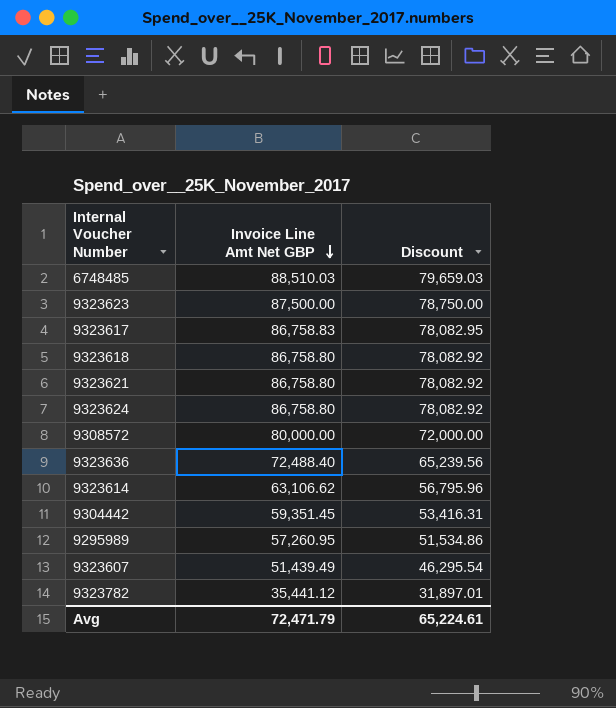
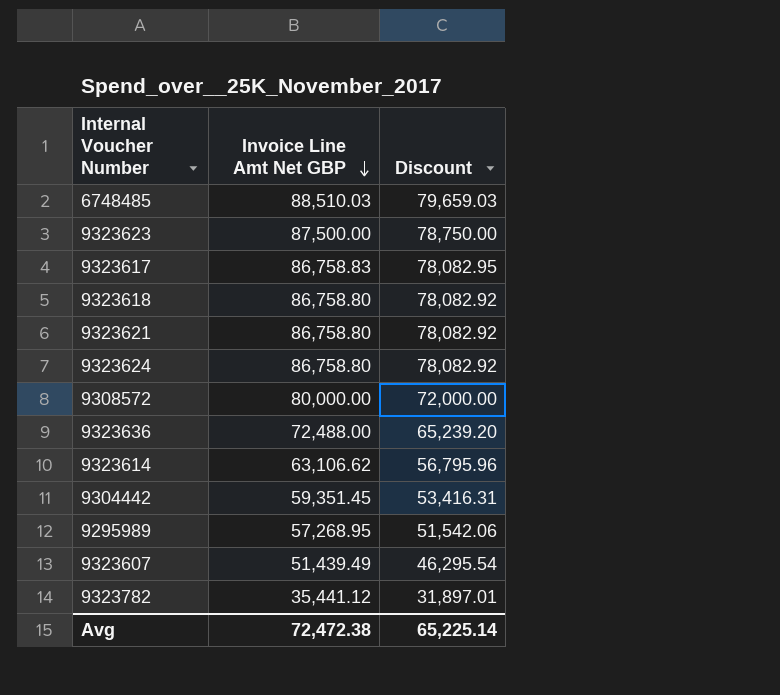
9323636 | Invoice Line Amt Net GBP: 72,488.40 -> 72,488.00
9323636 | Discount: 65,239.56 -> 65,239.20
9295989 | Invoice Line Amt Net GBP: 57,260.95 -> 57,268.95
9295989 | Discount: 51,534.86 -> 51,542.06
Avg | Invoice Line Amt Net GBP: 72,471.79 -> 72,472.38
Avg | Discount: 65,224.61 -> 65,225.14

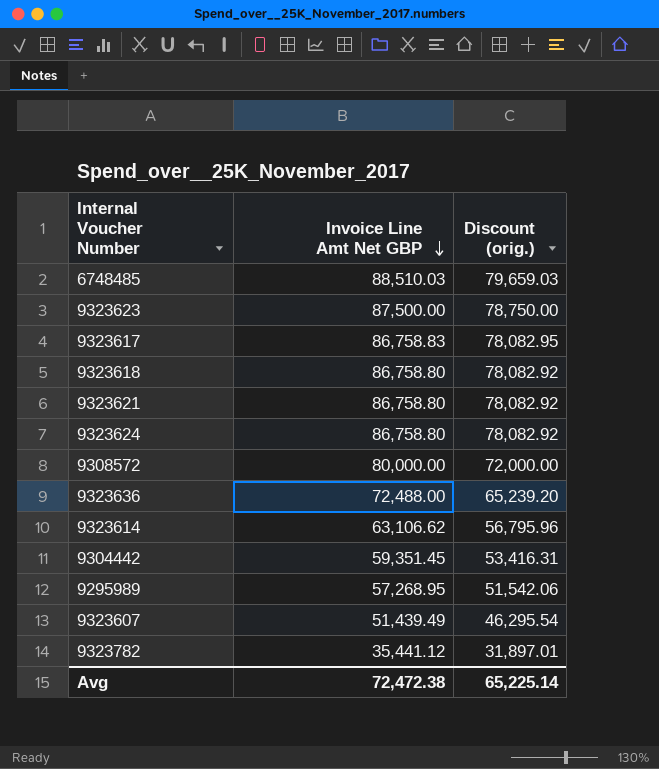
column name: Discount -> Discount (orig.)

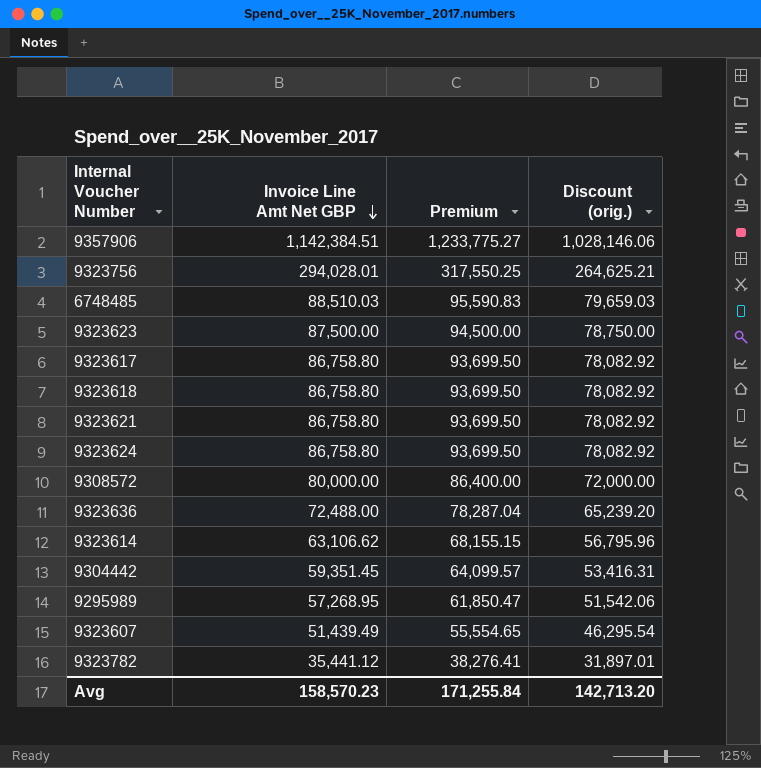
column Premium | formula: none -> [Invoice Line Amt Net GBP] * 1.08
row 9357906: none -> 1,142,384.51 | 1,233,775.27 | 1,028,146.06
row 9323756: none -> 294,028.01 | 317,550.25 | 264,625.21
9323617 | Invoice Line Amt Net GBP: 86,758.83 -> 86,758.80
9323617 | Discount (orig.): 78,082.95 -> 78,082.92
Avg | Invoice Line Amt Net GBP: 72,472.38 -> 158,570.23
Avg | Discount (orig.): 65,225.14 -> 142,713.20

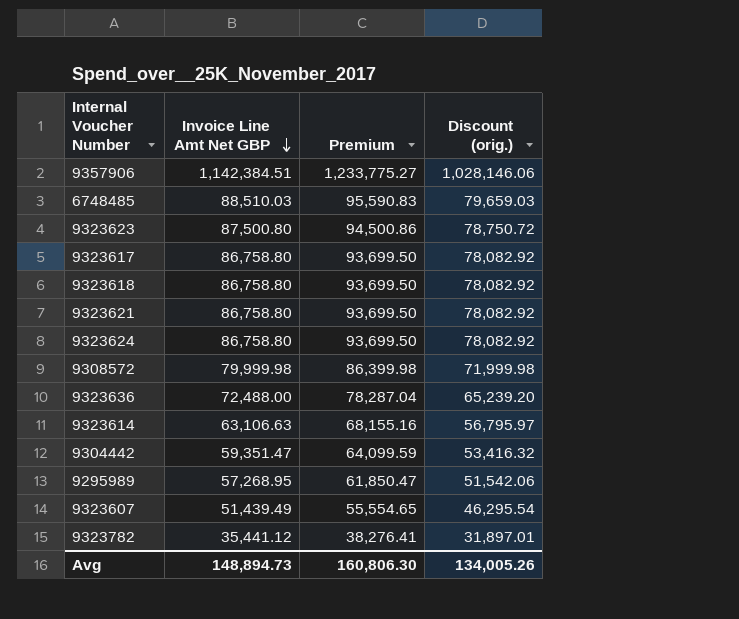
row 9323756: 294,028.01 | 317,550.25 | 264,625.21 -> none
9323623 | Invoice Line Amt Net GBP: 87,500.00 -> 87,500.80
9323623 | Premium: 94,500.00 -> 94,500.86
9323623 | Discount (orig.): 78,750.00 -> 78,750.72
9308572 | Invoice Line Amt Net GBP: 80,000.00 -> 79,999.98
9308572 | Premium: 86,400.00 -> 86,399.98
9308572 | Discount (orig.): 72,000.00 -> 71,999.98
9323614 | Invoice Line Amt Net GBP: 63,106.62 -> 63,106.63
9323614 | Premium: 68,155.15 -> 68,155.16
9323614 | Discount (orig.): 56,795.96 -> 56,795.97
9304442 | Invoice Line Amt Net GBP: 59,351.45 -> 59,351.47
9304442 | Premium: 64,099.57 -> 64,099.59
9304442 | Discount (orig.): 53,416.31 -> 53,416.32
Avg | Invoice Line Amt Net GBP: 158,570.23 -> 148,894.73
Avg | Premium: 171,255.84 -> 160,806.30
Avg | Discount (orig.): 142,713.20 -> 134,005.26

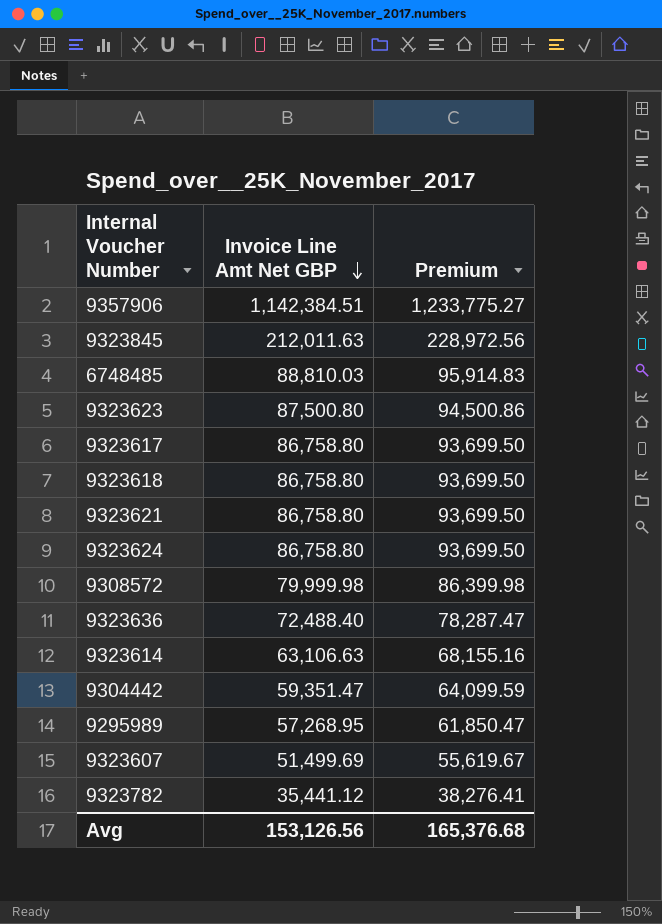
column Discount (orig.) | formula: [Invoice Line Amt Net GBP] * 0.9 -> none
row 9323845: none -> 212,011.63 | 228,972.56
6748485 | Invoice Line Amt Net GBP: 88,510.03 -> 88,810.03
6748485 | Premium: 95,590.83 -> 95,914.83
9323636 | Invoice Line Amt Net GBP: 72,488.00 -> 72,488.40
9323636 | Premium: 78,287.04 -> 78,287.47
9323607 | Invoice Line Amt Net GBP: 51,439.49 -> 51,499.69
9323607 | Premium: 55,554.65 -> 55,619.67
Avg | Invoice Line Amt Net GBP: 148,894.73 -> 153,126.56
Avg | Premium: 160,806.30 -> 165,376.68

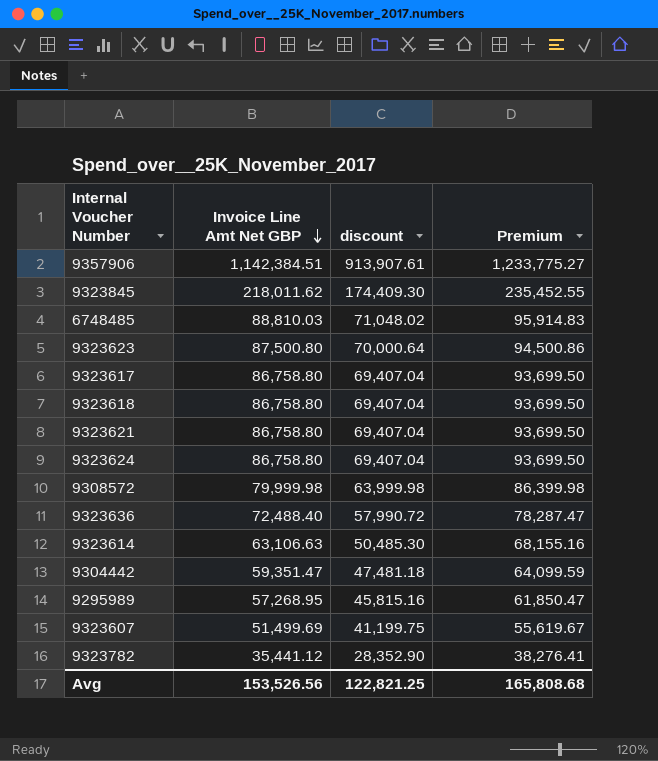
column discount | formula: none -> [Invoice Line Amt Net GBP] * 0.8
9323845 | Invoice Line Amt Net GBP: 212,011.63 -> 218,011.62
9323845 | Premium: 228,972.56 -> 235,452.55
Avg | Invoice Line Amt Net GBP: 153,126.56 -> 153,526.56
Avg | Premium: 165,376.68 -> 165,808.68

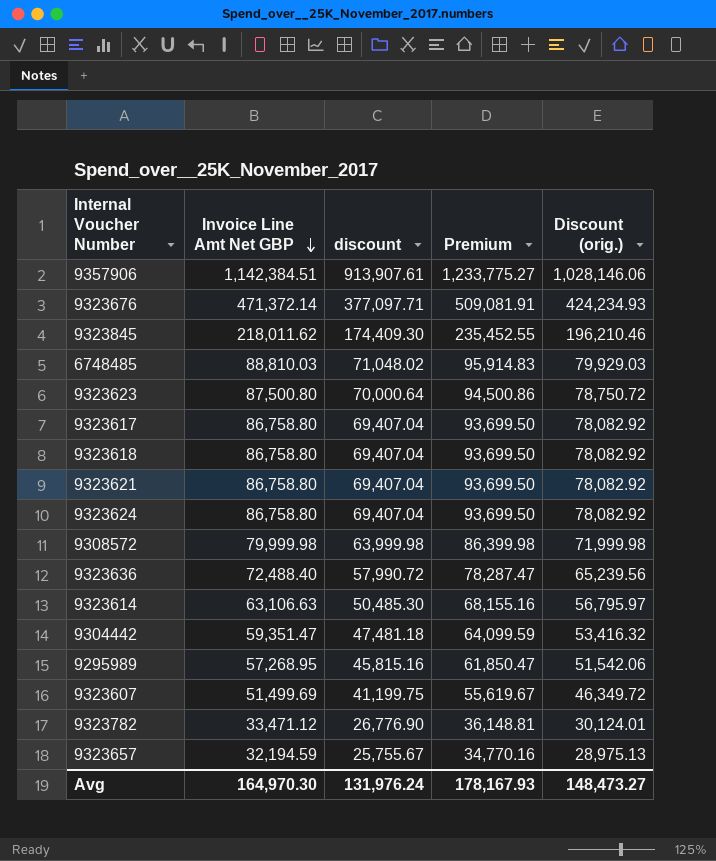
column Discount (orig.) | formula: none -> [Invoice Line Amt Net GBP] * 0.9
row 9323676: none -> 471,372.14 | 377,097.71 | 509,081.91 | 424,234.93
9323782 | Invoice Line Amt Net GBP: 35,441.12 -> 33,471.12
9323782 | discount: 28,352.90 -> 26,776.90
9323782 | Premium: 38,276.41 -> 36,148.81
row 9323657: none -> 32,194.59 | 25,755.67 | 34,770.16 | 28,975.13
Avg | Invoice Line Amt Net GBP: 153,526.56 -> 164,970.30
Avg | discount: 122,821.25 -> 131,976.24
Avg | Premium: 165,808.68 -> 178,167.93

